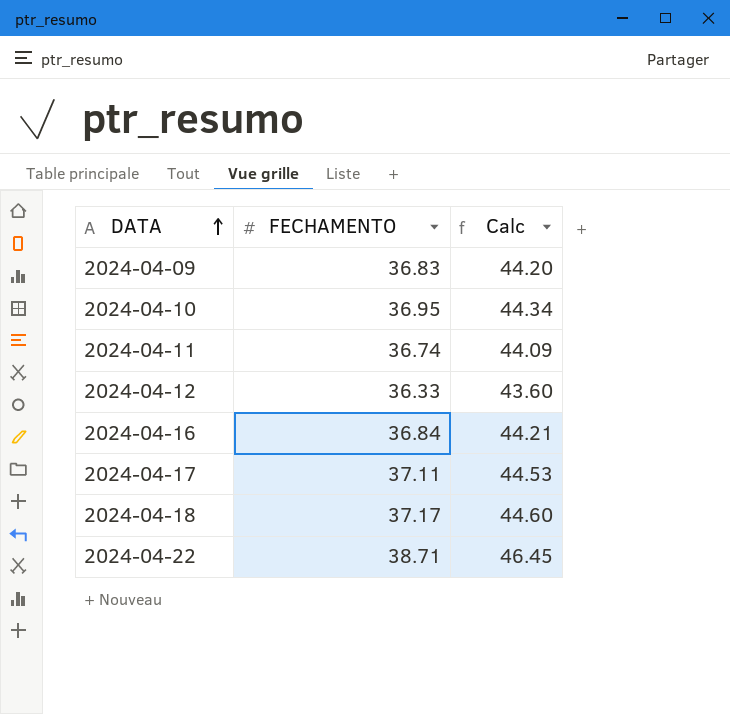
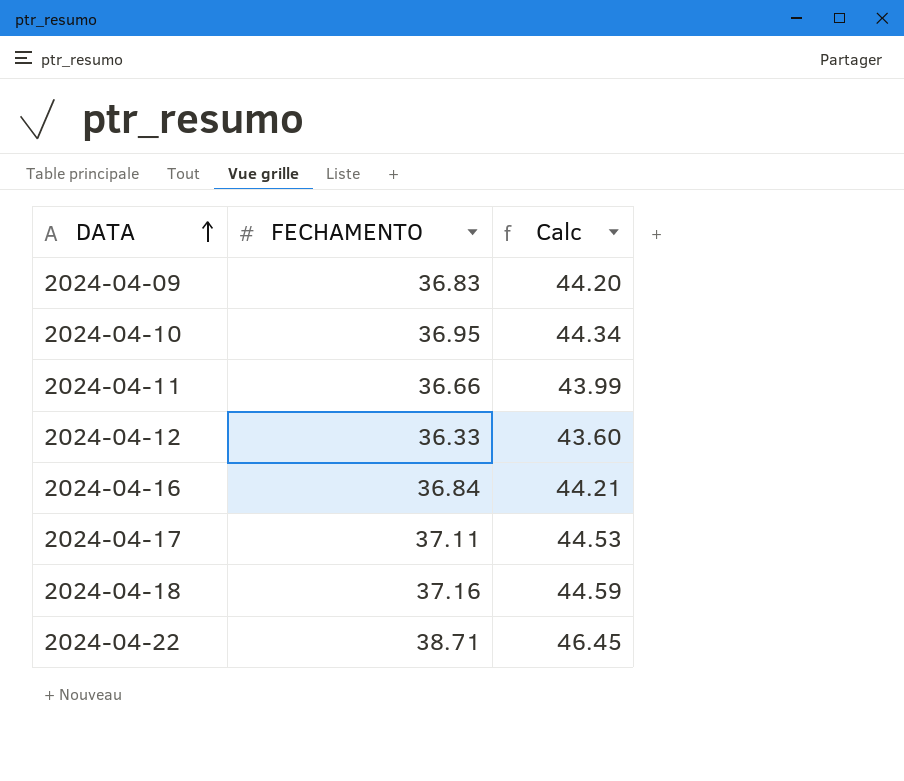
2024-04-11 | FECHAMENTO: 36.74 -> 36.66
2024-04-11 | Calc: 44.09 -> 43.99
2024-04-18 | FECHAMENTO: 37.17 -> 37.16
2024-04-18 | Calc: 44.60 -> 44.59

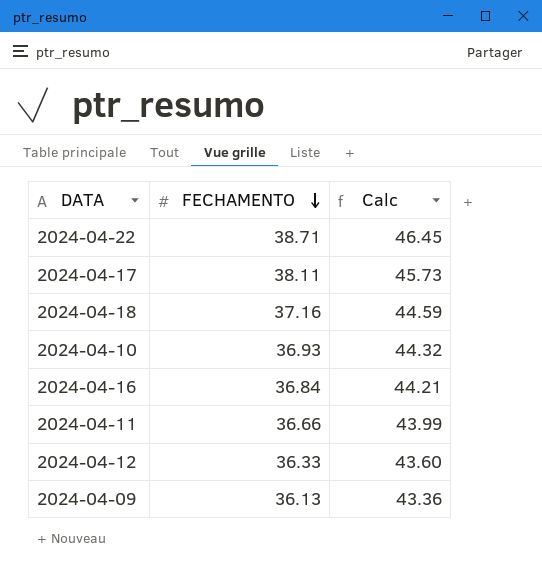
row order: DATA ascending -> FECHAMENTO descending
2024-04-17 | FECHAMENTO: 37.11 -> 38.11
2024-04-17 | Calc: 44.53 -> 45.73
2024-04-10 | FECHAMENTO: 36.95 -> 36.93
2024-04-10 | Calc: 44.34 -> 44.32
2024-04-09 | FECHAMENTO: 36.83 -> 36.13
2024-04-09 | Calc: 44.20 -> 43.36

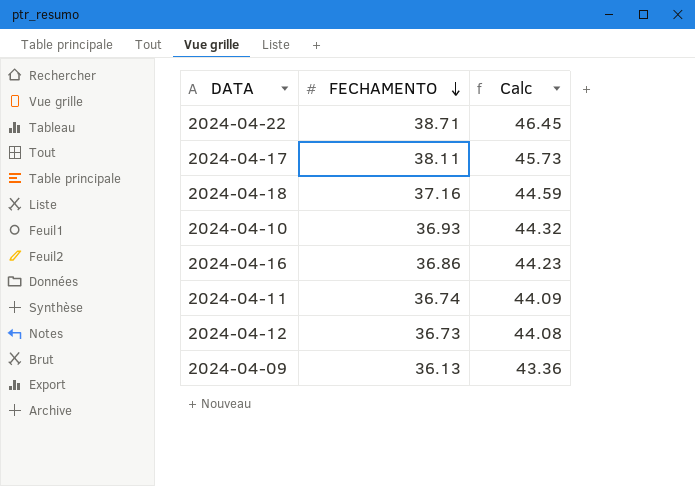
2024-04-16 | FECHAMENTO: 36.84 -> 36.86
2024-04-16 | Calc: 44.21 -> 44.23
2024-04-11 | FECHAMENTO: 36.66 -> 36.74
2024-04-11 | Calc: 43.99 -> 44.09
2024-04-12 | FECHAMENTO: 36.33 -> 36.73
2024-04-12 | Calc: 43.60 -> 44.08

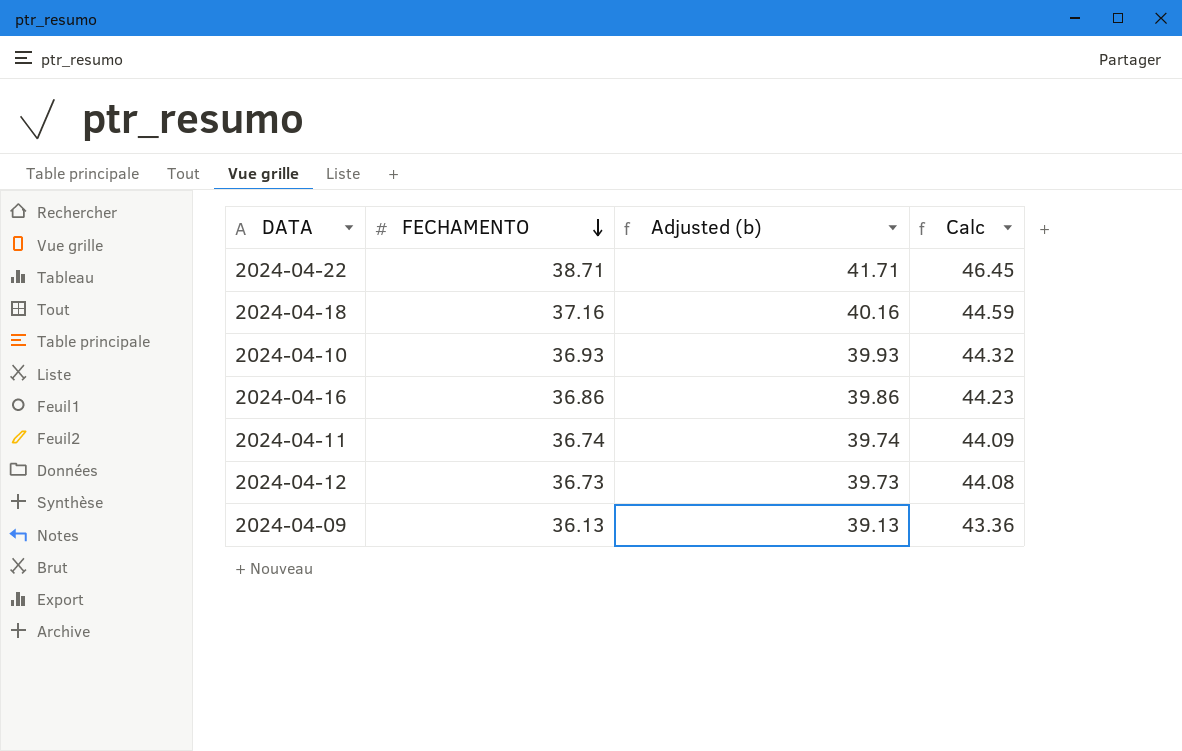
column Adjusted (b) | formula: none -> [FECHAMENTO] + 3
row 2024-04-17: 38.11 | 45.73 -> none

